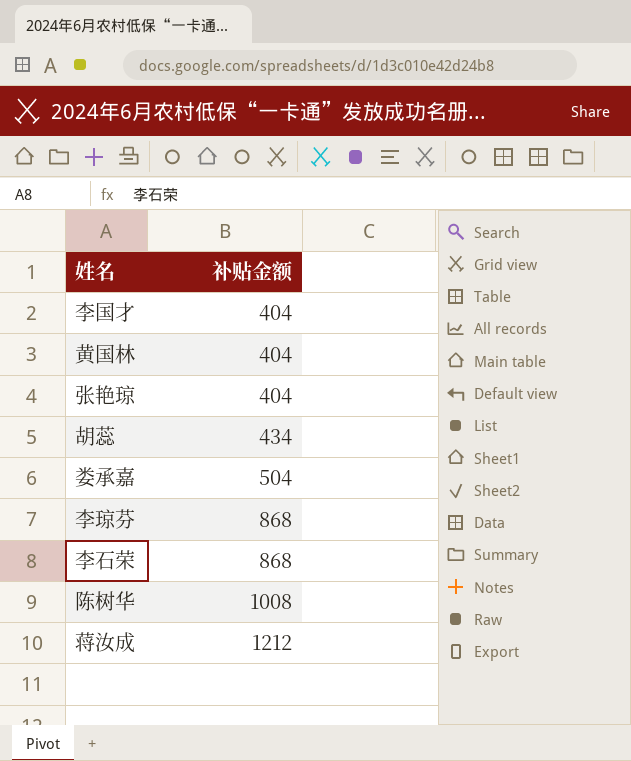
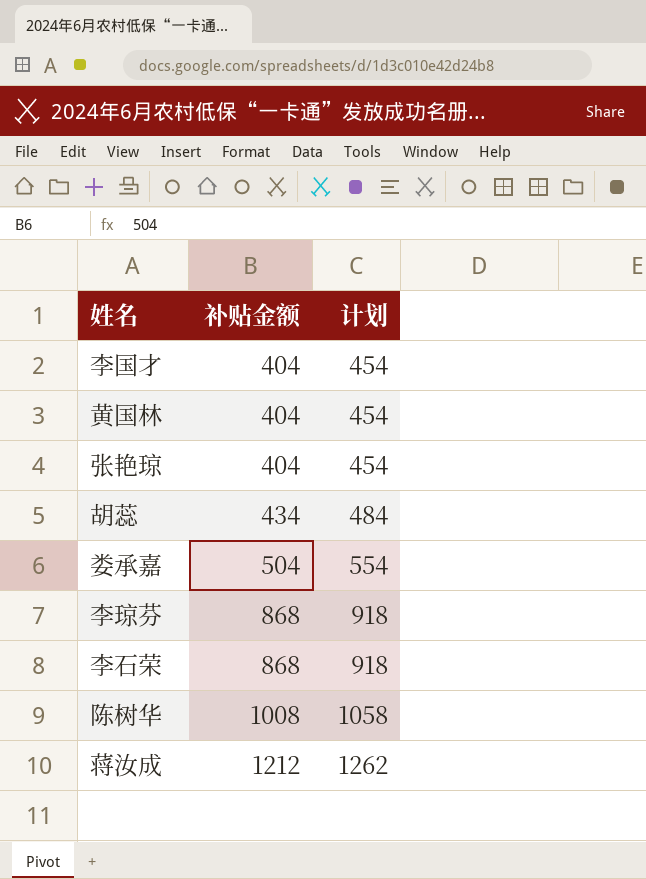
column 计划 | formula: none -> [补贴金额] + 50

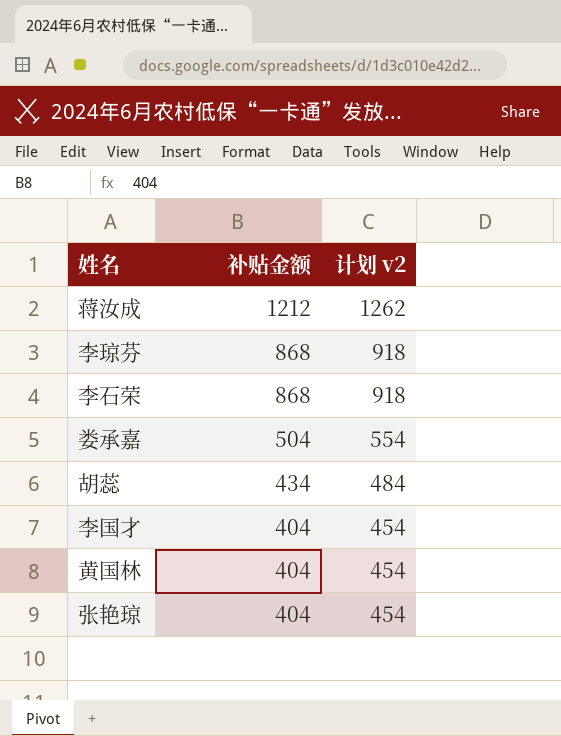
row order: 补贴金额 ascending -> 补贴金额 descending
column name: 计划 -> 计划 v2
row 陈树华: 1008 | 1058 -> none

